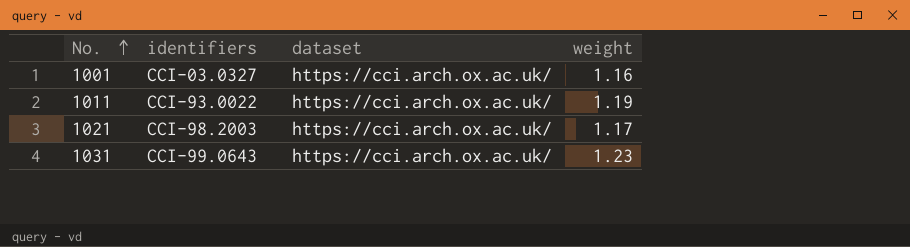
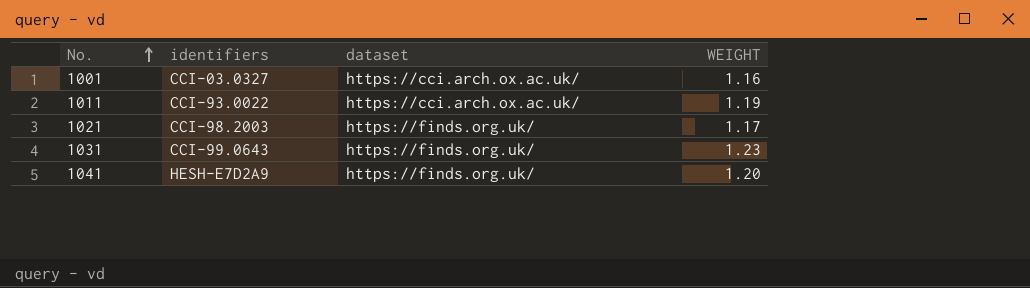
column name: weight -> WEIGHT
1021 | dataset: https://cci.arch.ox.ac.uk/ -> https://finds.org.uk/
1031 | dataset: https://cci.arch.ox.ac.uk/ -> https://finds.org.uk/
row 1041: none -> HESH-E7D2A9 | https://finds.org.uk/ | 1.20

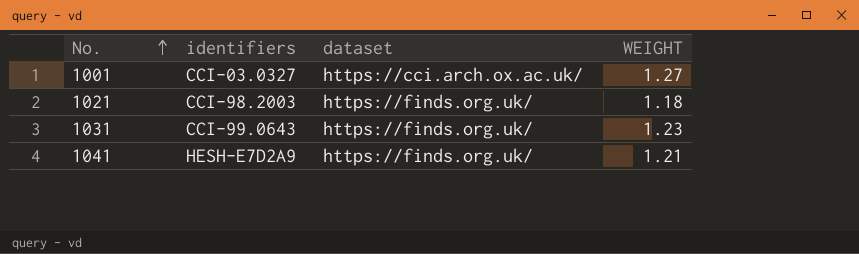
row 1011: CCI-93.0022 | https://cci.arch.ox.ac.uk/ | 1.19 -> none
1001 | WEIGHT: 1.16 -> 1.27
1021 | WEIGHT: 1.17 -> 1.18
1041 | WEIGHT: 1.20 -> 1.21

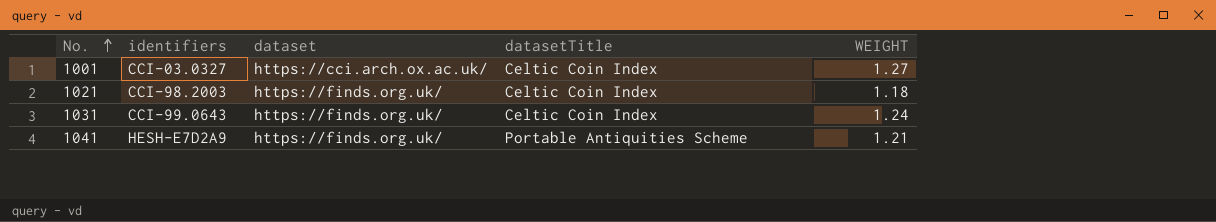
column datasetTitle | position: none -> 4
1031 | WEIGHT: 1.23 -> 1.24

